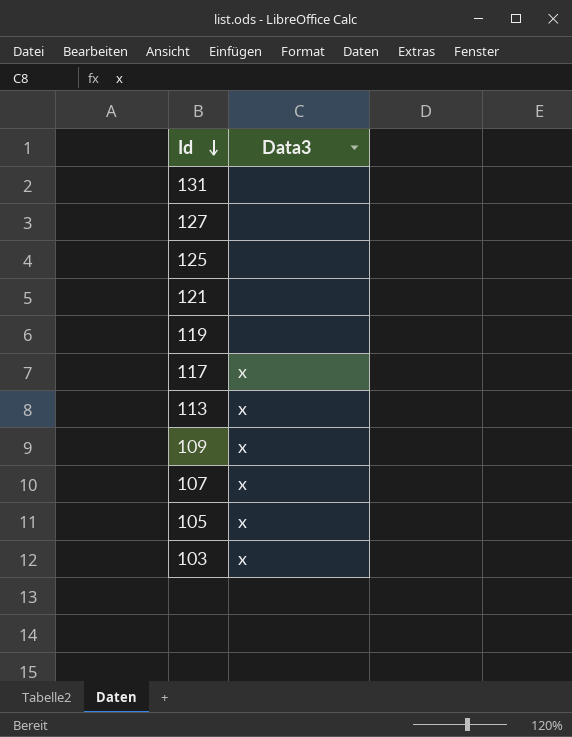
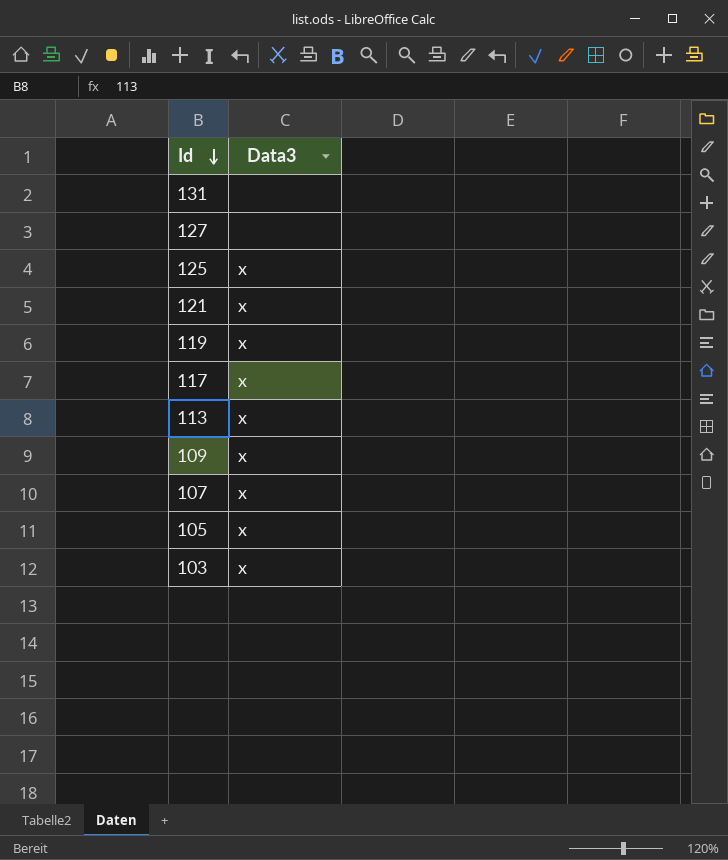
125 | Data3: none -> x
121 | Data3: none -> x
119 | Data3: none -> x

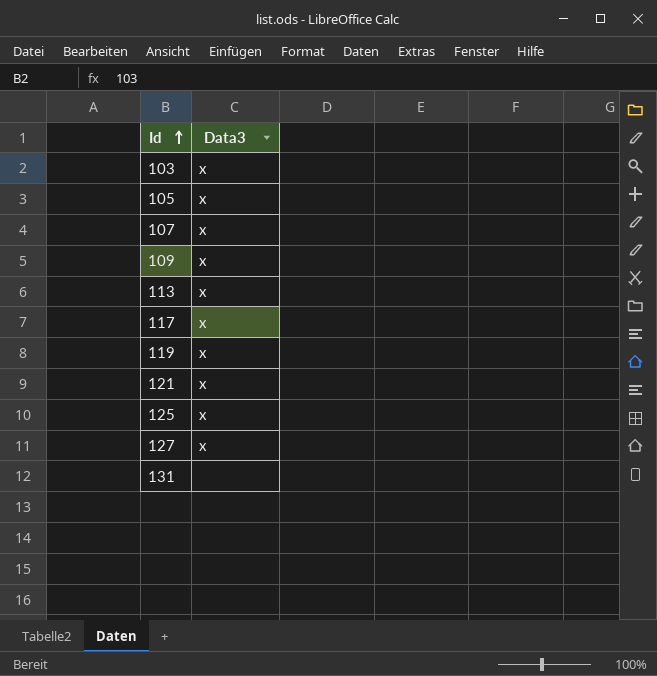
row order: Id descending -> Id ascending
127 | Data3: none -> x

